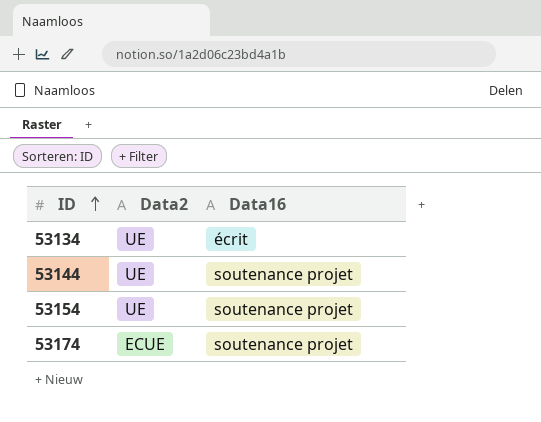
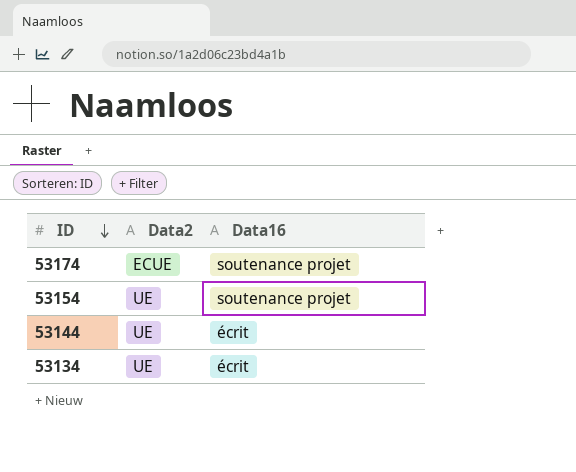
row order: ID ascending -> ID descending
53144 | Data16: soutenance projet -> écrit

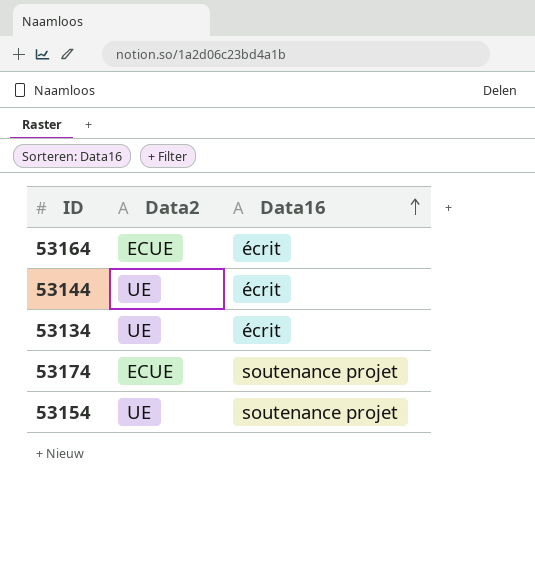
row order: ID descending -> Data16 ascending
row 53164: none -> ECUE | écrit

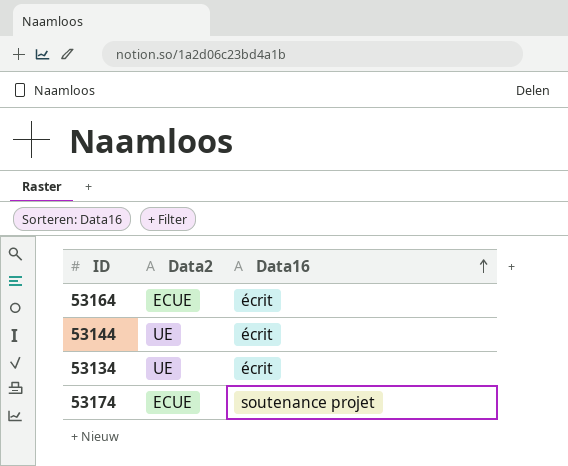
row 53154: UE | soutenance projet -> none

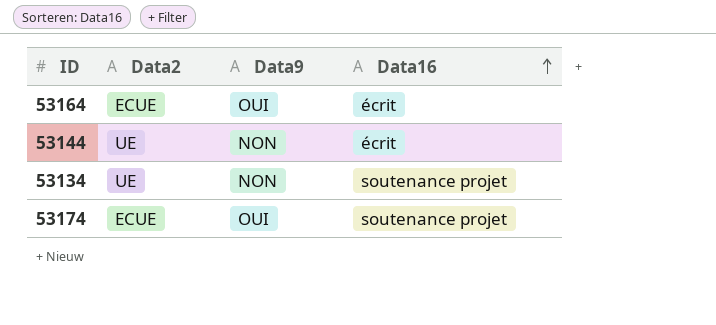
column Data9 | position: none -> 3
53134 | Data16: écrit -> soutenance projet

